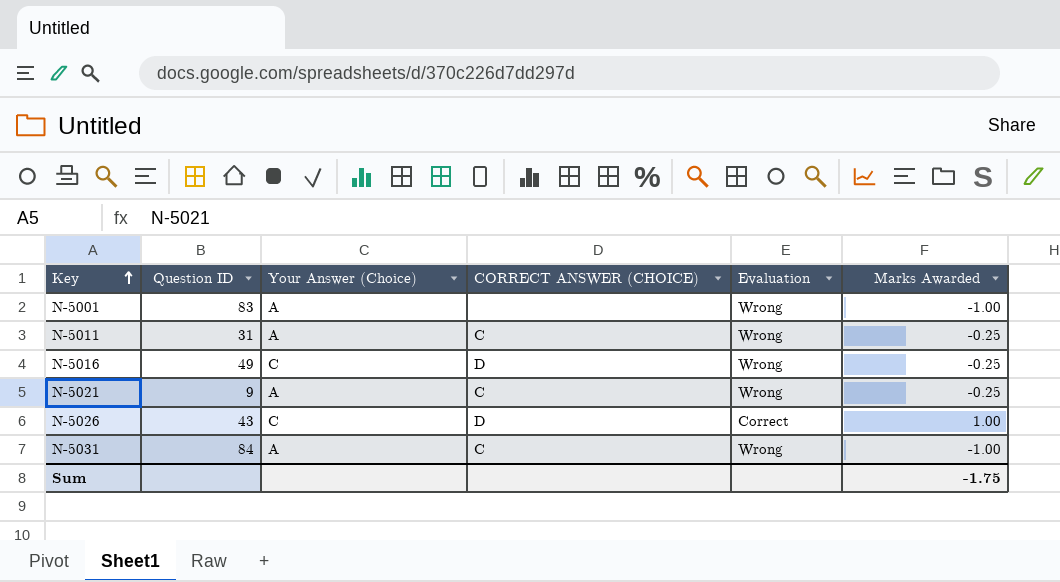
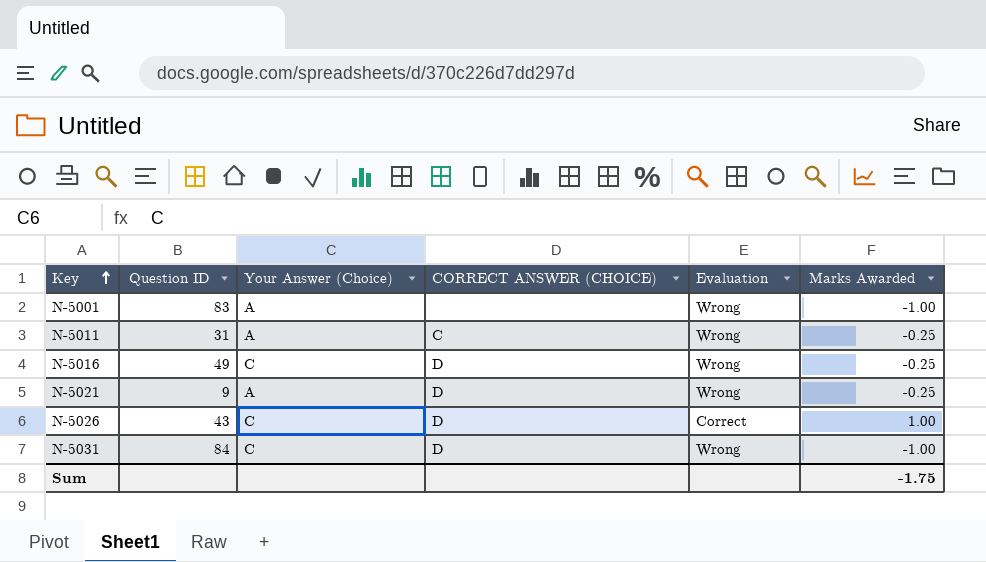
N-5021 | CORRECT ANSWER (CHOICE): C -> D
N-5031 | Your Answer (Choice): A -> C
N-5031 | CORRECT ANSWER (CHOICE): C -> D

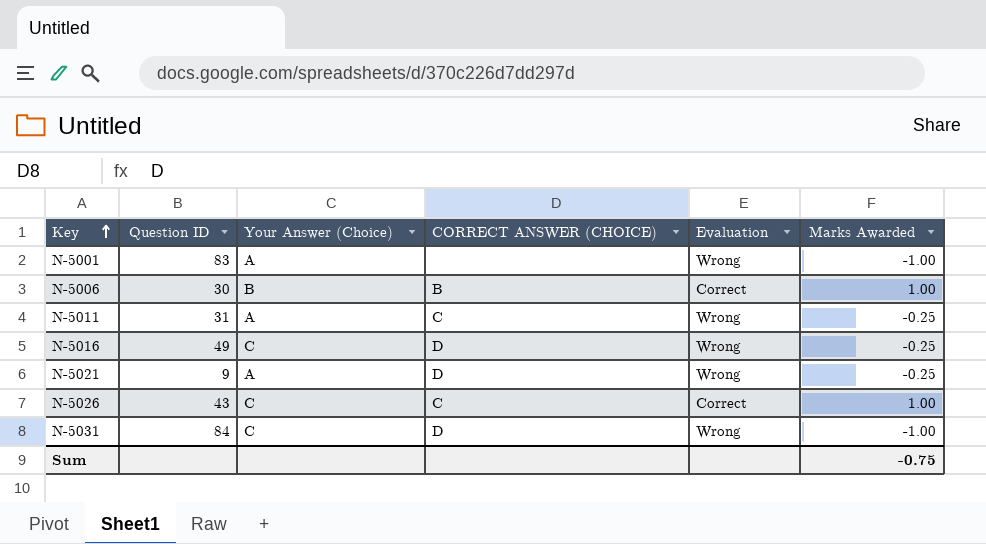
row N-5006: none -> 30 | B | B | Correct | 1.00
N-5026 | CORRECT ANSWER (CHOICE): D -> C
Sum | Marks Awarded: -1.75 -> -0.75

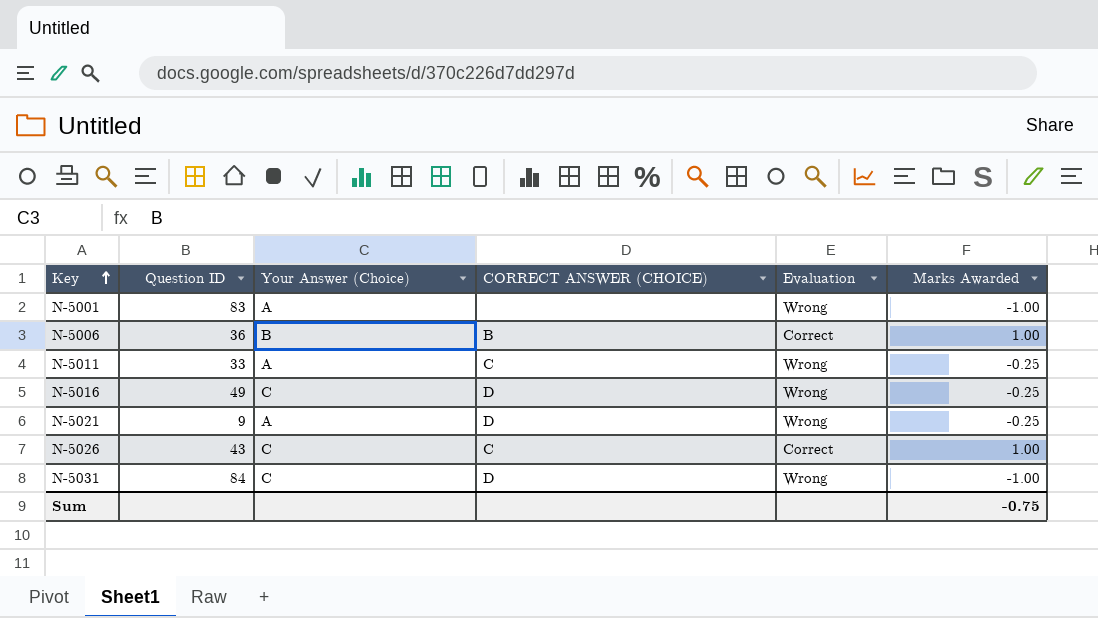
N-5006 | Question ID: 30 -> 36
N-5011 | Question ID: 31 -> 33

